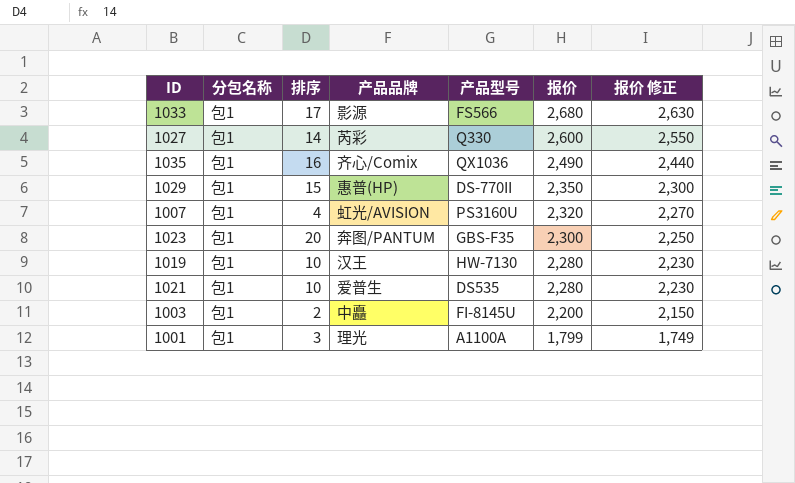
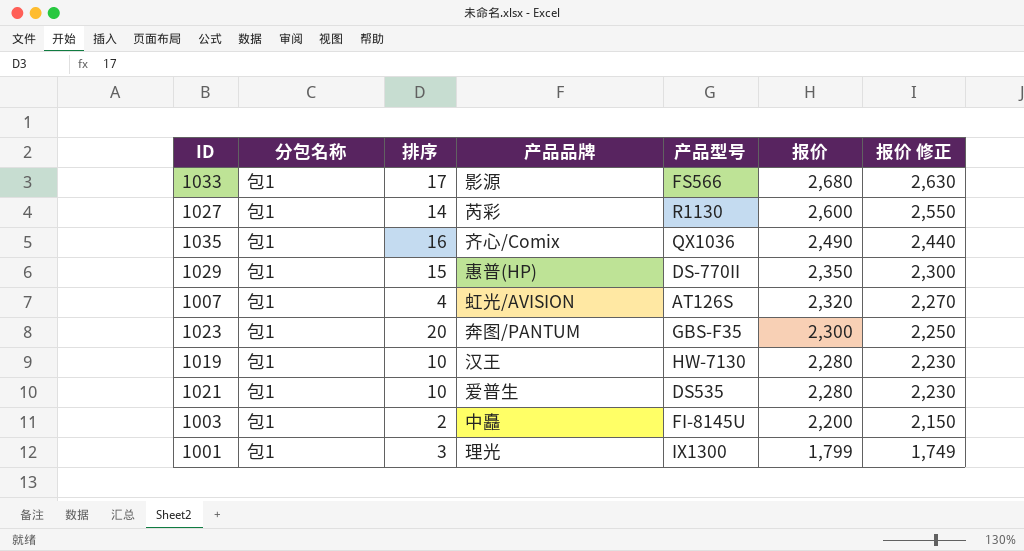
1027 | 产品型号: Q330 -> R1130
1007 | 产品型号: PS3160U -> AT126S
1001 | 产品型号: A1100A -> IX1300

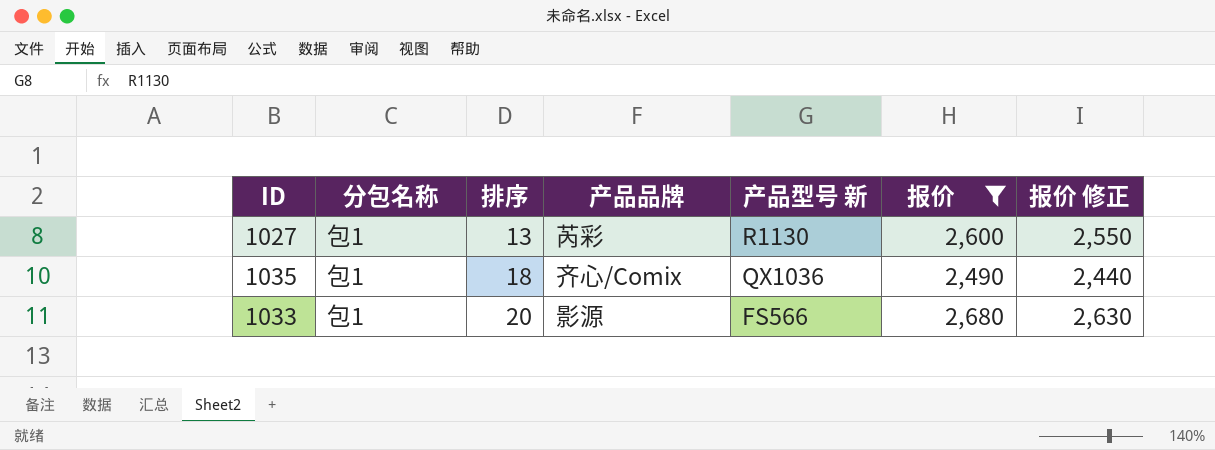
filter: none -> 报价 >= 2,490
row order: 报价 descending -> 排序 ascending
column name: 产品型号 -> 产品型号 新
1027 | 排序: 14 -> 13
1035 | 排序: 16 -> 18
1033 | 排序: 17 -> 20

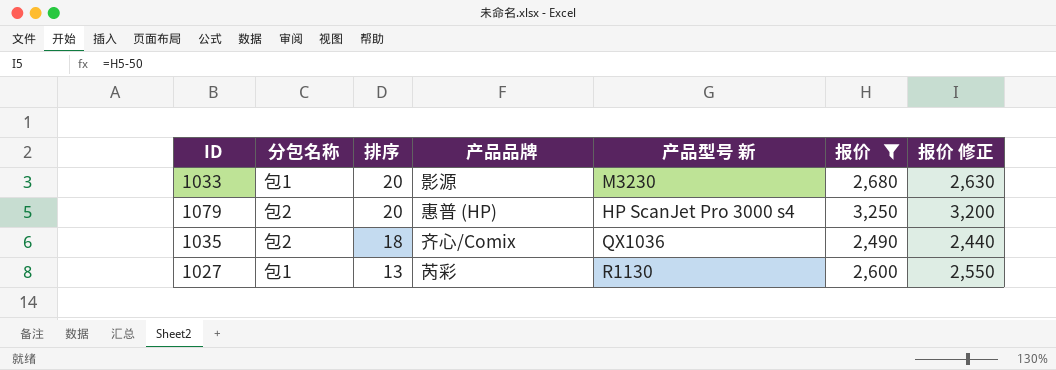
row order: 排序 ascending -> 排序 descending
1033 | 产品型号 新: FS566 -> M3230
row 1079: none -> 包2 | 20 | 惠普 (HP) | HP ScanJet Pro 3000 s4 | 3,250 | 3,200
1035 | 分包名称: 包1 -> 包2

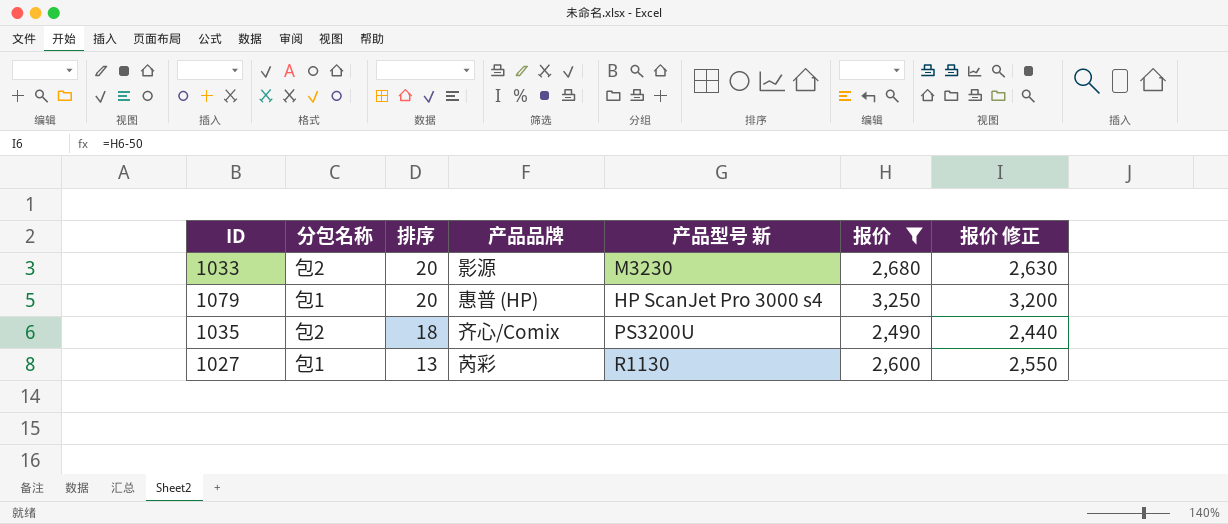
1033 | 分包名称: 包1 -> 包2
1079 | 分包名称: 包2 -> 包1
1035 | 产品型号 新: QX1036 -> PS3200U

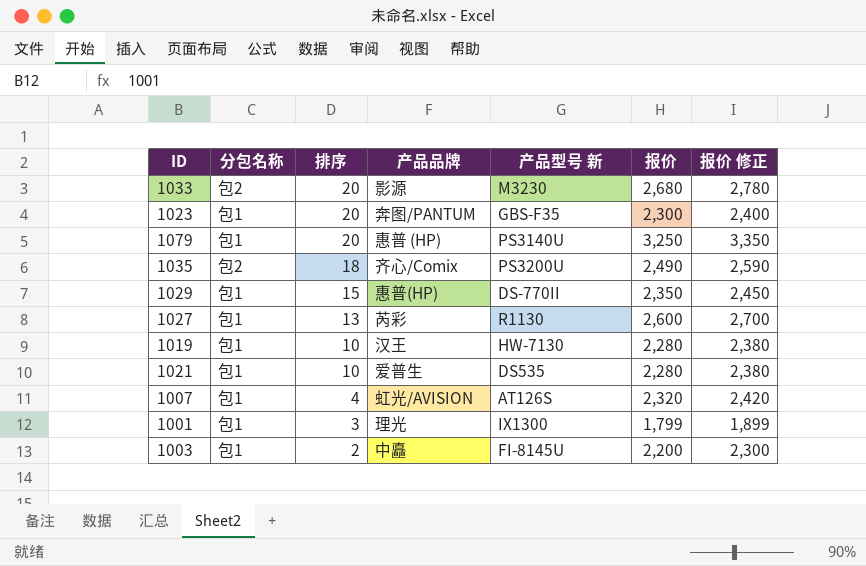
filter: 报价 >= 2,490 -> none
column 报价 修正 | formula: [报价] - 50 -> [报价] + 100
1079 | 产品型号 新: HP ScanJet Pro 3000 s4 -> PS3140U

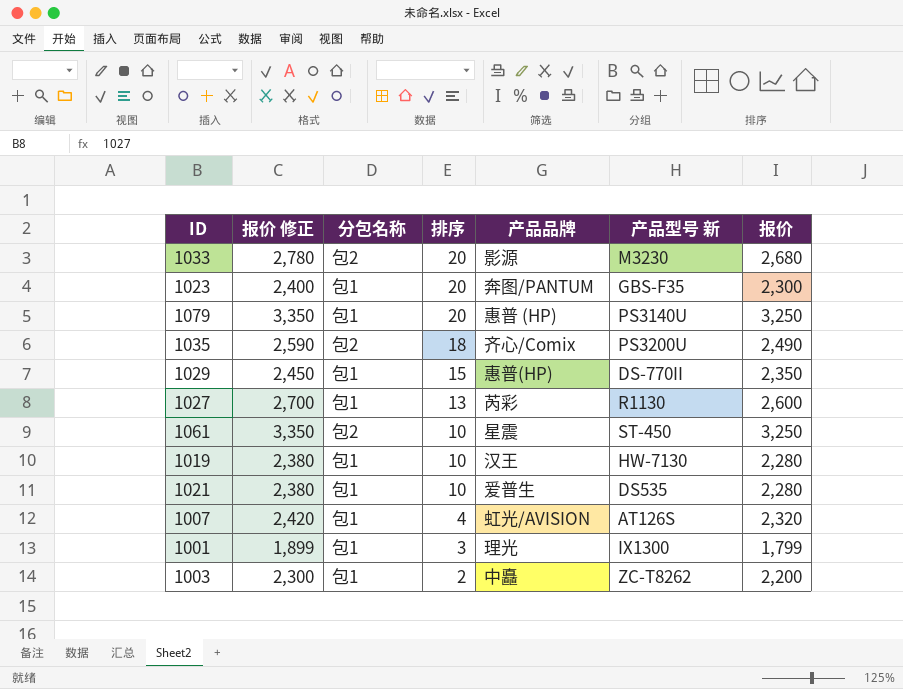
column 报价 修正 | position: 7 -> 2
row 1061: none -> 3,350 | 包2 | 10 | 星震 | ST-450 | 3,250
1003 | 产品型号 新: FI-8145U -> ZC-T8262

